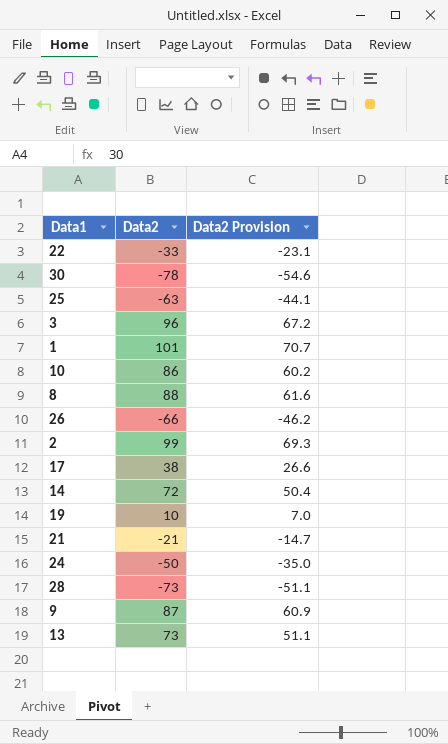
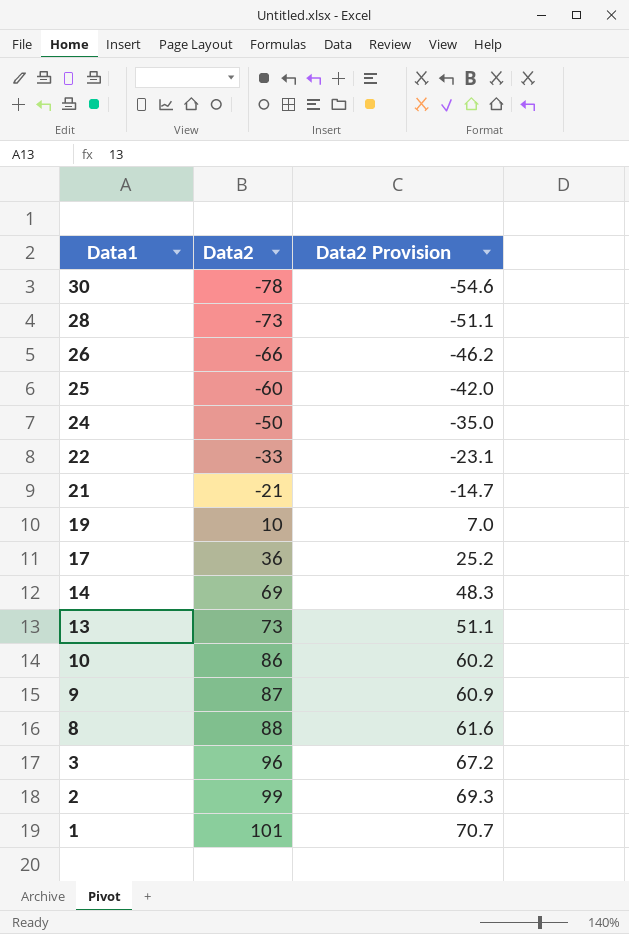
row order: none -> Data1 descending
25 | Data2: -63 -> -60
25 | Data2 Provision: -44.1 -> -42.0
17 | Data2: 38 -> 36
17 | Data2 Provision: 26.6 -> 25.2
14 | Data2: 72 -> 69
14 | Data2 Provision: 50.4 -> 48.3

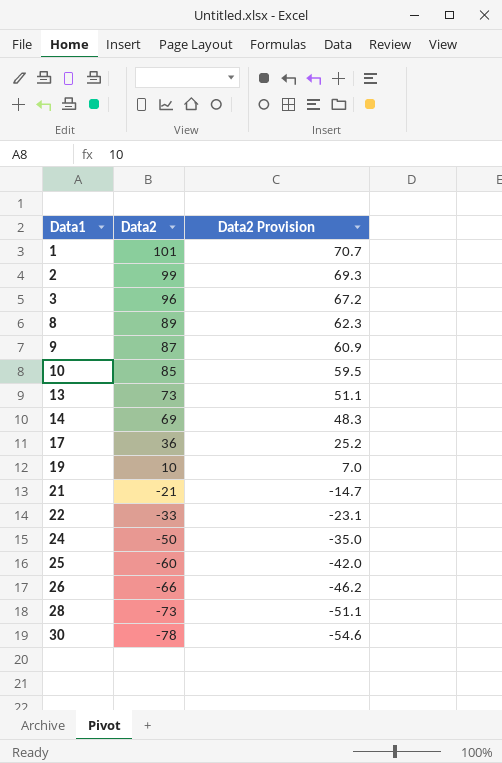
row order: Data1 descending -> Data1 ascending
8 | Data2: 88 -> 89
8 | Data2 Provision: 61.6 -> 62.3
10 | Data2: 86 -> 85
10 | Data2 Provision: 60.2 -> 59.5

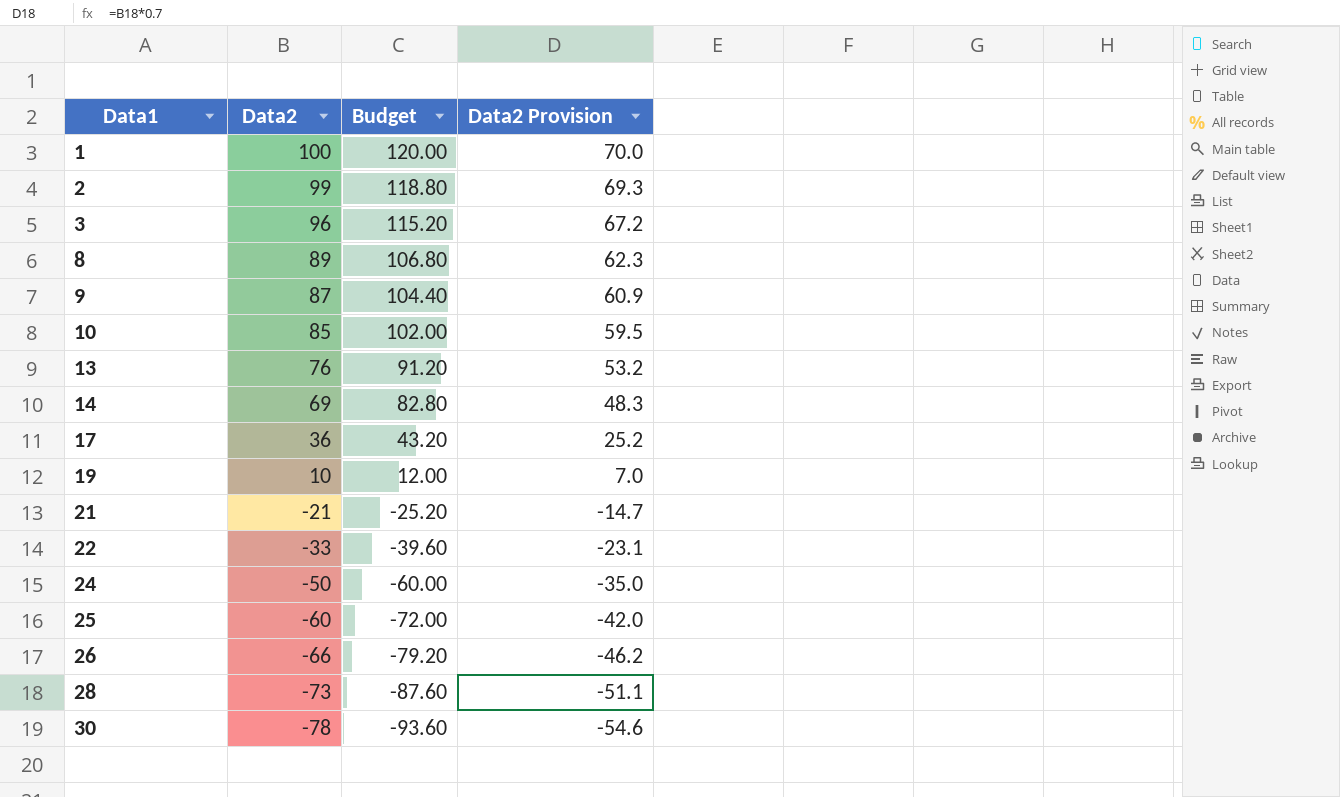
column Budget | formula: none -> [Data2] * 1.2
1 | Data2: 101 -> 100
1 | Data2 Provision: 70.7 -> 70.0
13 | Data2: 73 -> 76
13 | Data2 Provision: 51.1 -> 53.2

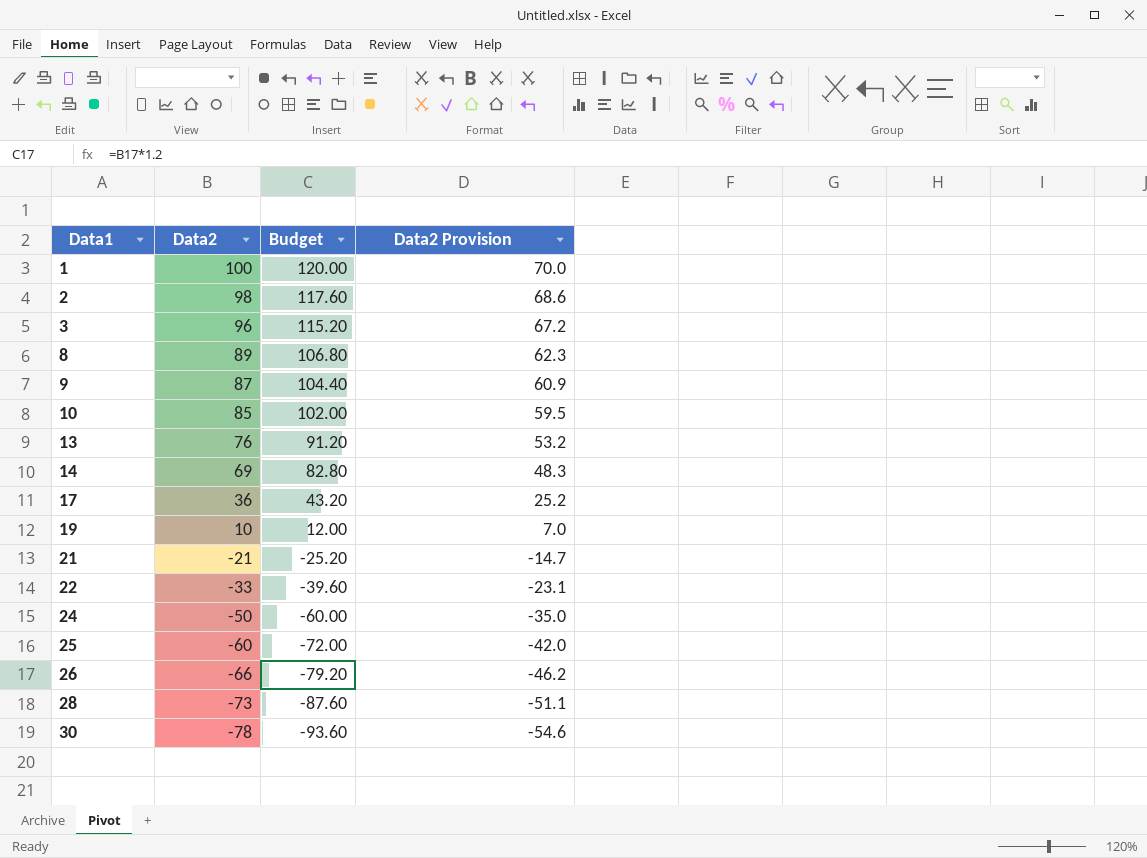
2 | Data2: 99 -> 98
2 | Budget: 118.80 -> 117.60
2 | Data2 Provision: 69.3 -> 68.6

